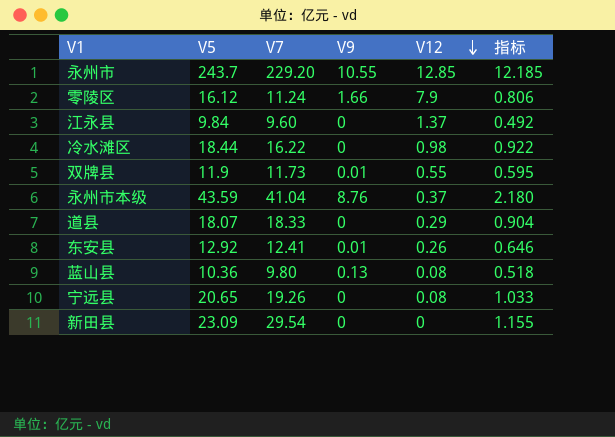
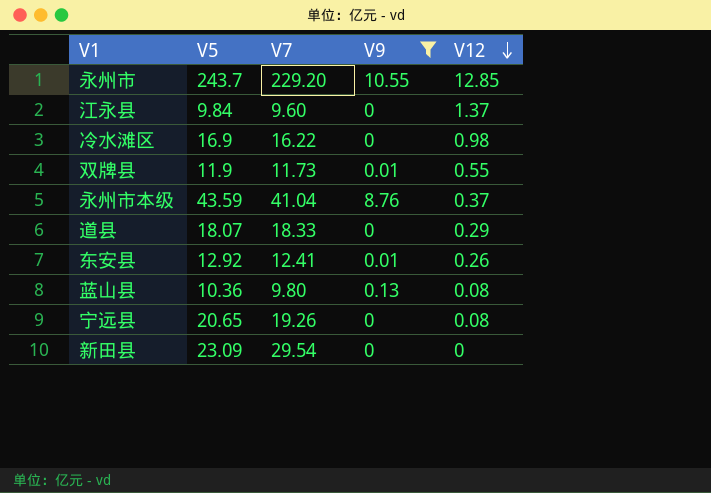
filter: none -> V9 != 1.66
column 指标 | formula: [V5] * 0.05 -> none
冷水滩区 | V5: 18.44 -> 16.9

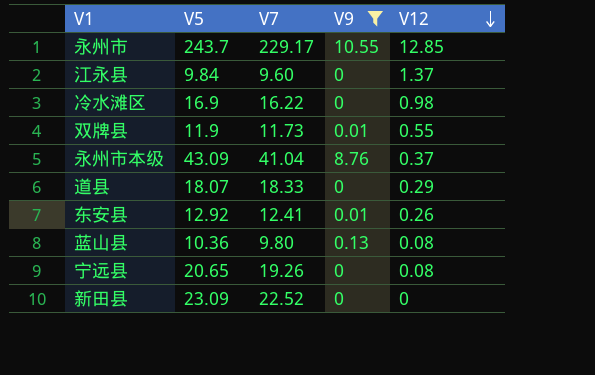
永州市 | V7: 229.20 -> 229.17
永州市本级 | V5: 43.59 -> 43.09
新田县 | V7: 29.54 -> 22.52

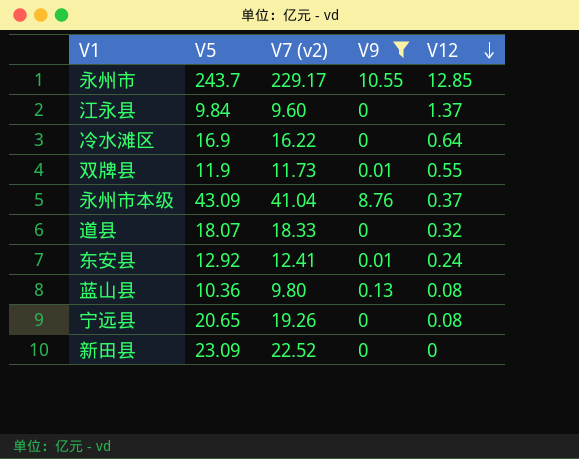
column name: V7 -> V7 (v2)
冷水滩区 | V12: 0.98 -> 0.64
道县 | V12: 0.29 -> 0.32
东安县 | V12: 0.26 -> 0.24

